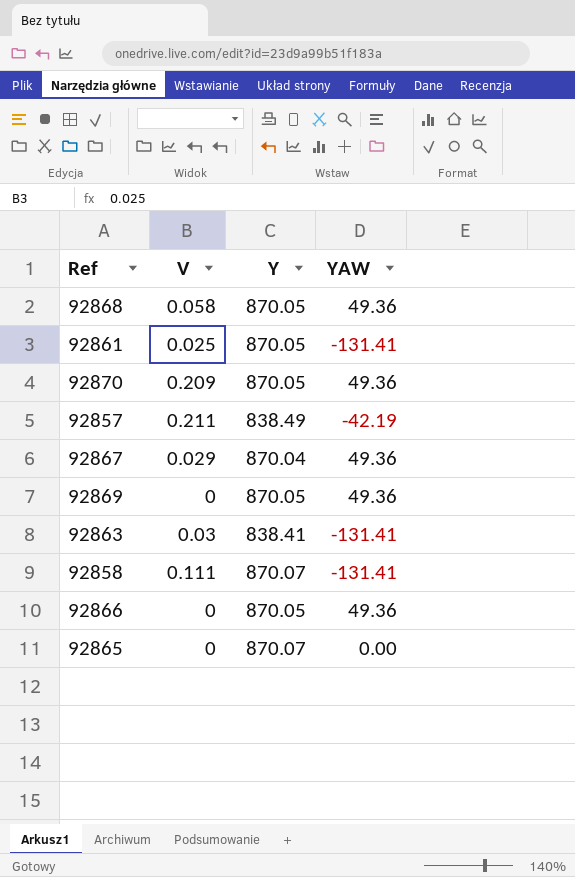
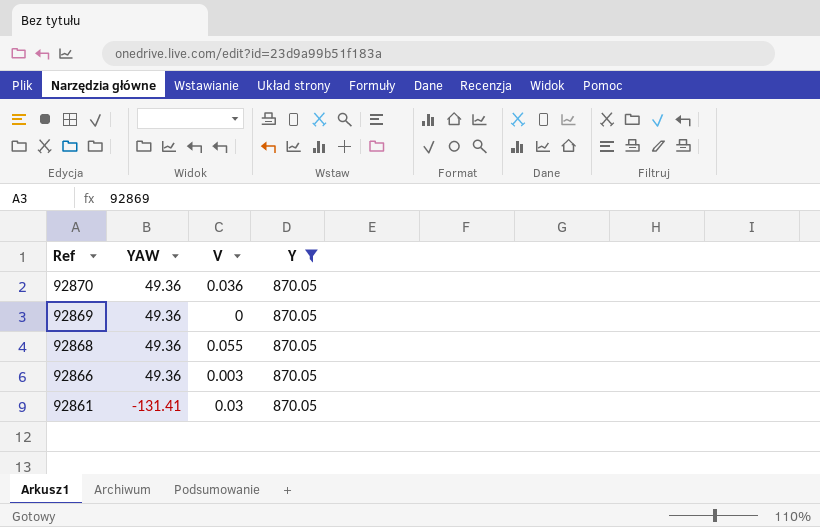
filter: none -> Y = 870.05
row order: none -> Ref descending
column YAW | position: 4 -> 2
92870 | V: 0.209 -> 0.036
92868 | V: 0.058 -> 0.055
92866 | V: 0 -> 0.003
92861 | V: 0.025 -> 0.03

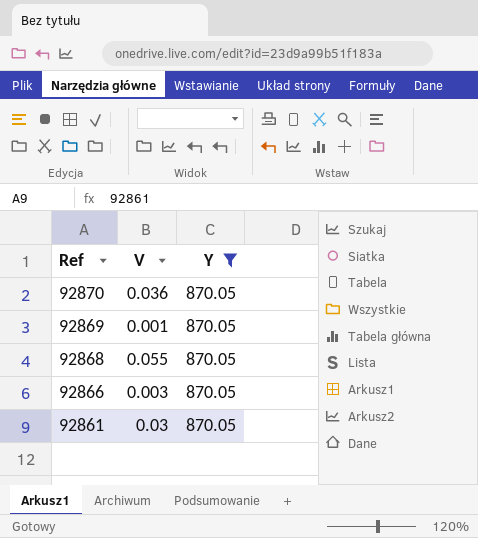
column YAW | position: 2 -> none
92869 | V: 0 -> 0.001

